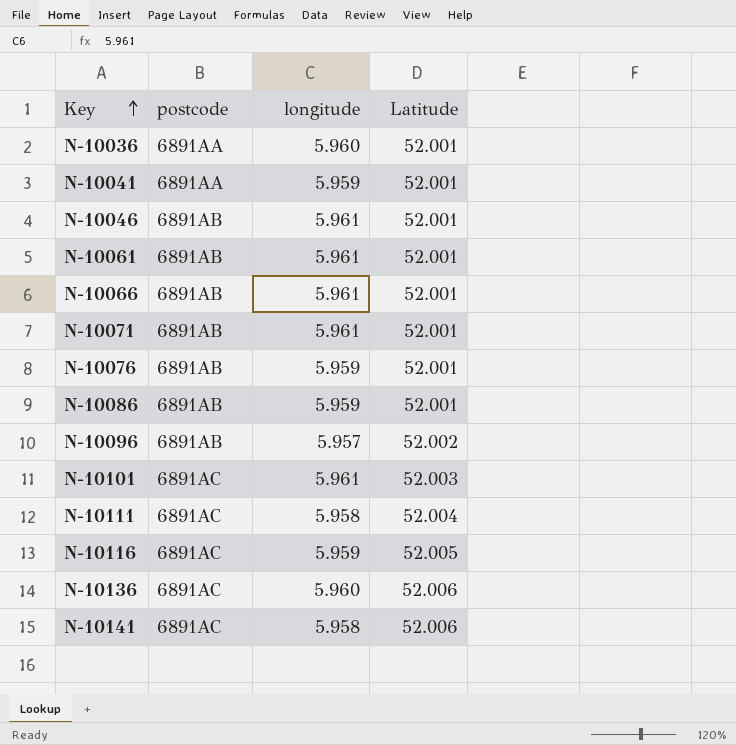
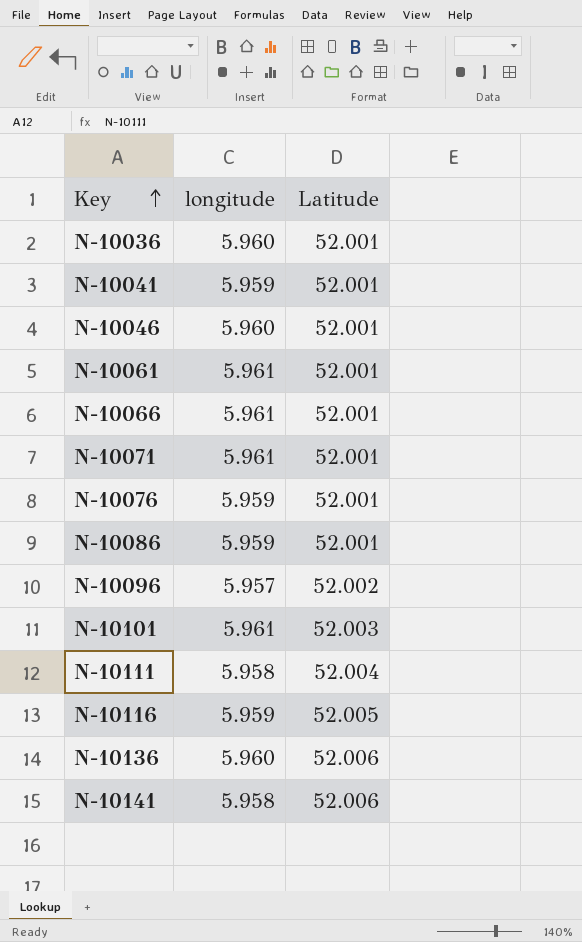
column postcode | position: 2 -> none
N-10046 | longitude: 5.961 -> 5.960

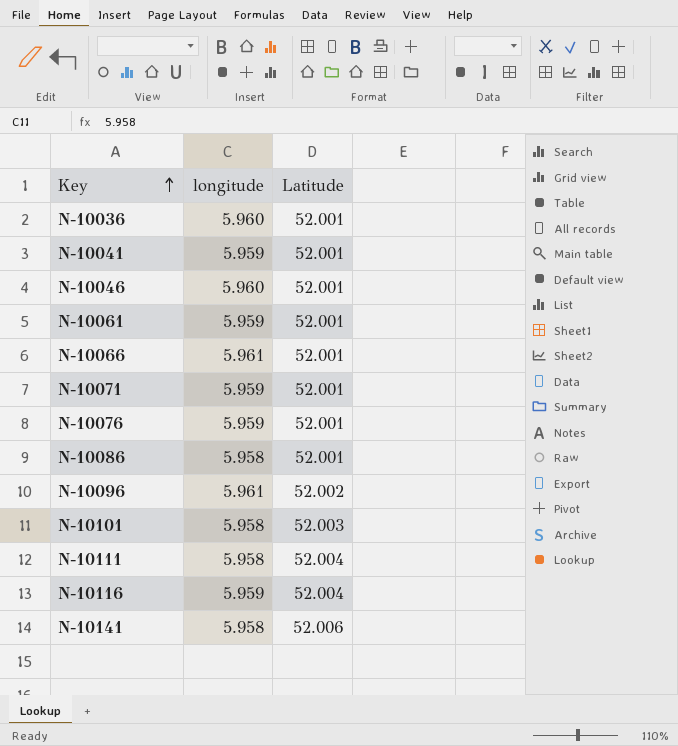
row N-10136: 5.960 | 52.006 -> none
N-10061 | longitude: 5.961 -> 5.959
N-10071 | longitude: 5.961 -> 5.959
N-10086 | longitude: 5.959 -> 5.958
N-10096 | longitude: 5.957 -> 5.961
N-10101 | longitude: 5.961 -> 5.958
N-10116 | Latitude: 52.005 -> 52.004

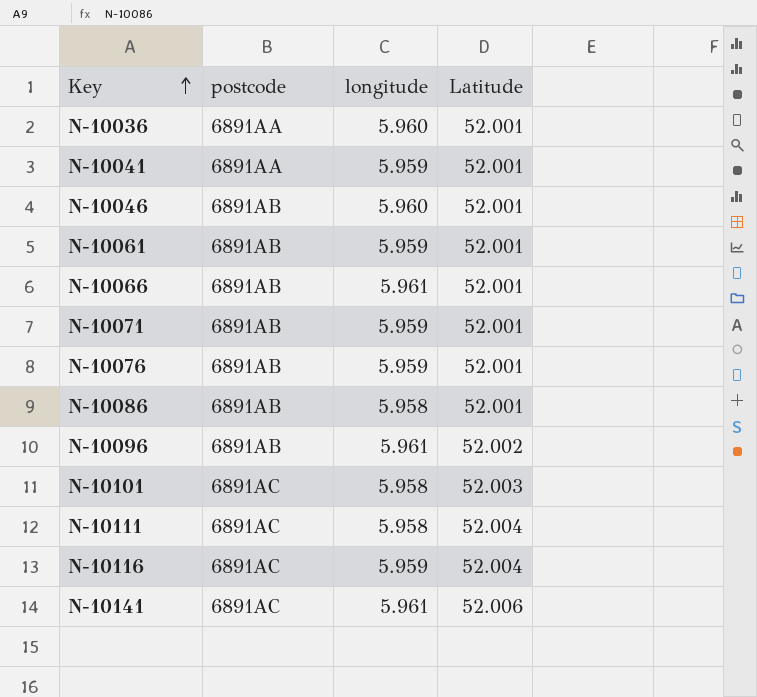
column postcode | position: none -> 2
N-10141 | longitude: 5.958 -> 5.961

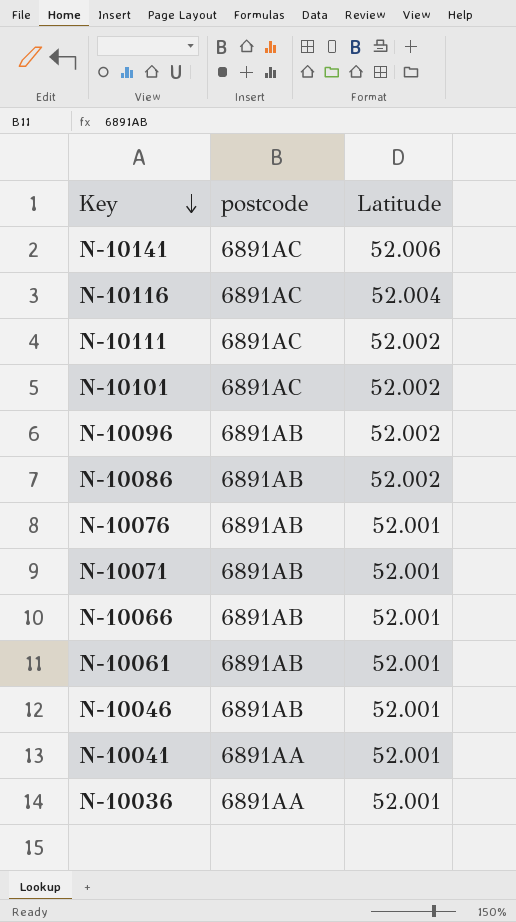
row order: Key ascending -> Key descending
column longitude | position: 3 -> none
N-10111 | Latitude: 52.004 -> 52.002
N-10101 | Latitude: 52.003 -> 52.002
N-10086 | Latitude: 52.001 -> 52.002

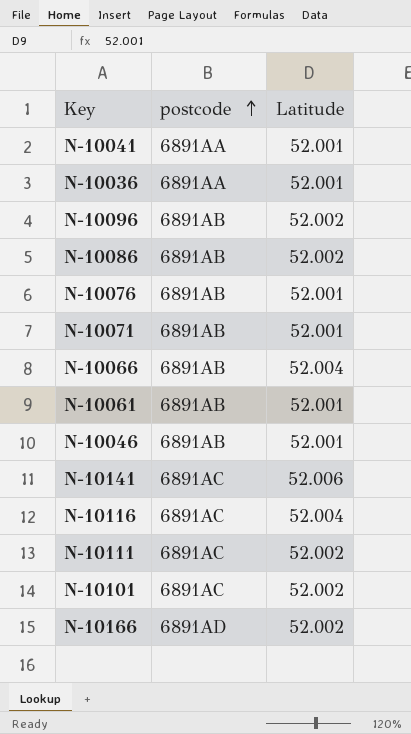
row order: Key descending -> postcode ascending
N-10066 | Latitude: 52.001 -> 52.004
row N-10166: none -> 6891AD | 52.002

